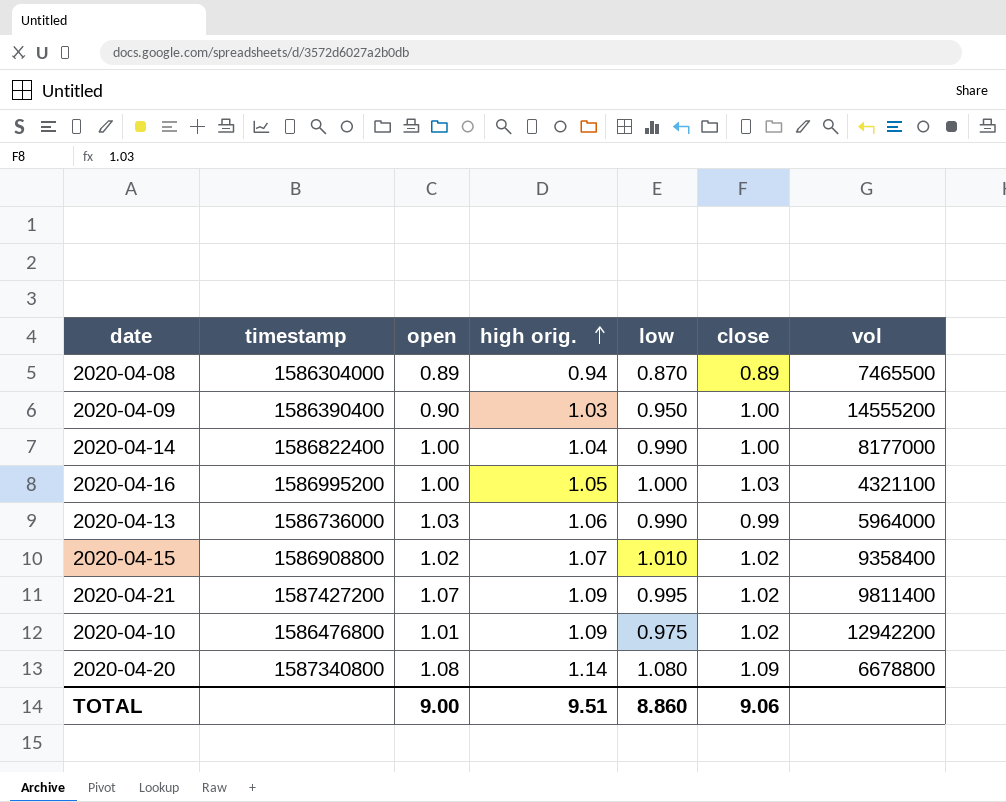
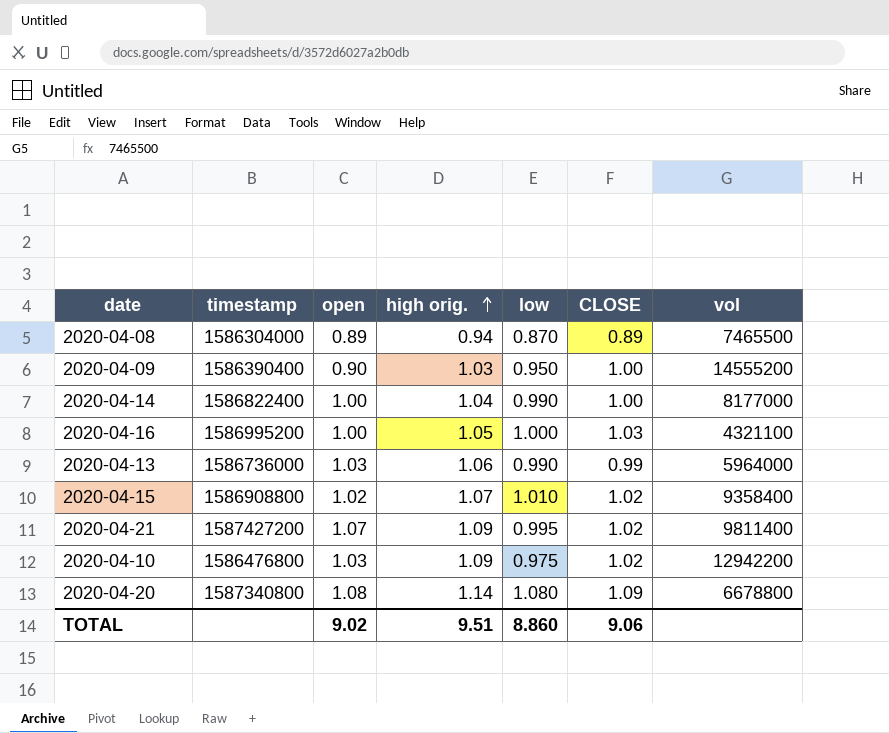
column name: close -> CLOSE
2020-04-10 | open: 1.01 -> 1.03
TOTAL | open: 9.00 -> 9.02

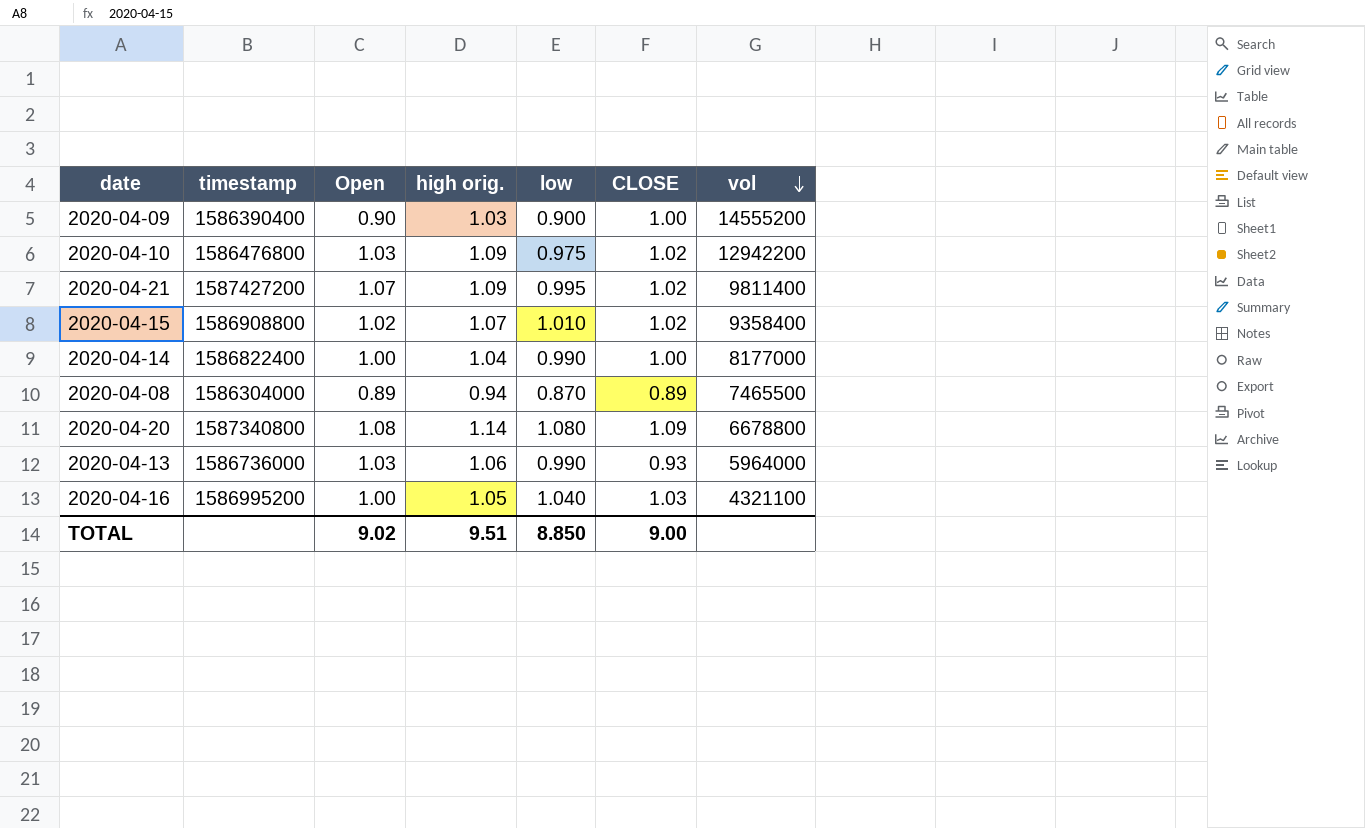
row order: high orig. ascending -> vol descending
column name: open -> Open
2020-04-09 | low: 0.950 -> 0.900
2020-04-13 | CLOSE: 0.99 -> 0.93
2020-04-16 | low: 1.000 -> 1.040
TOTAL | low: 8.860 -> 8.850
TOTAL | CLOSE: 9.06 -> 9.00

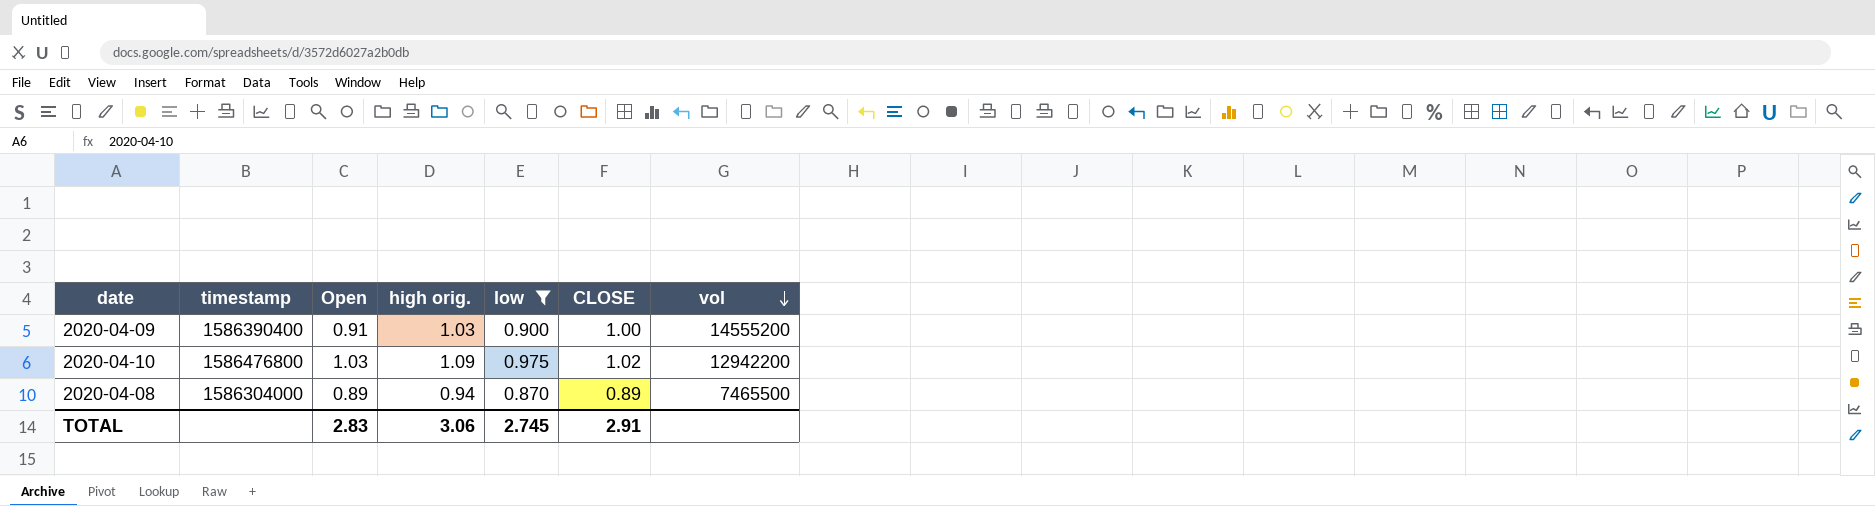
filter: none -> low <= 0.975
2020-04-09 | Open: 0.90 -> 0.91
TOTAL | Open: 9.02 -> 2.83
TOTAL | high orig.: 9.51 -> 3.06
TOTAL | low: 8.850 -> 2.745
TOTAL | CLOSE: 9.00 -> 2.91

